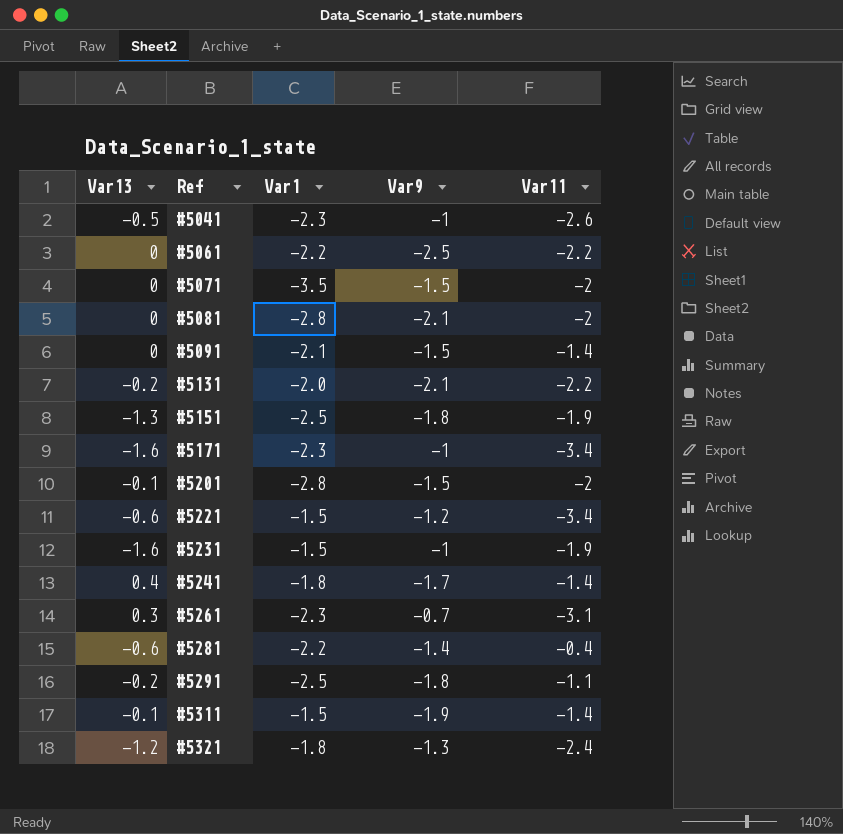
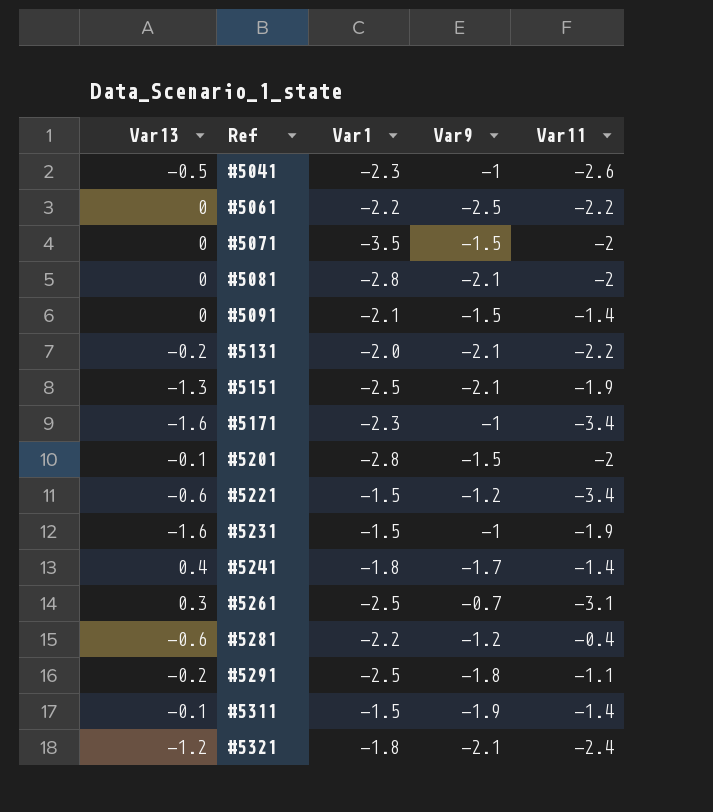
#5151 | Var9: -1.8 -> -2.1
#5261 | Var1: -2.3 -> -2.5
#5281 | Var9: -1.4 -> -1.2
#5321 | Var9: -1.3 -> -2.1

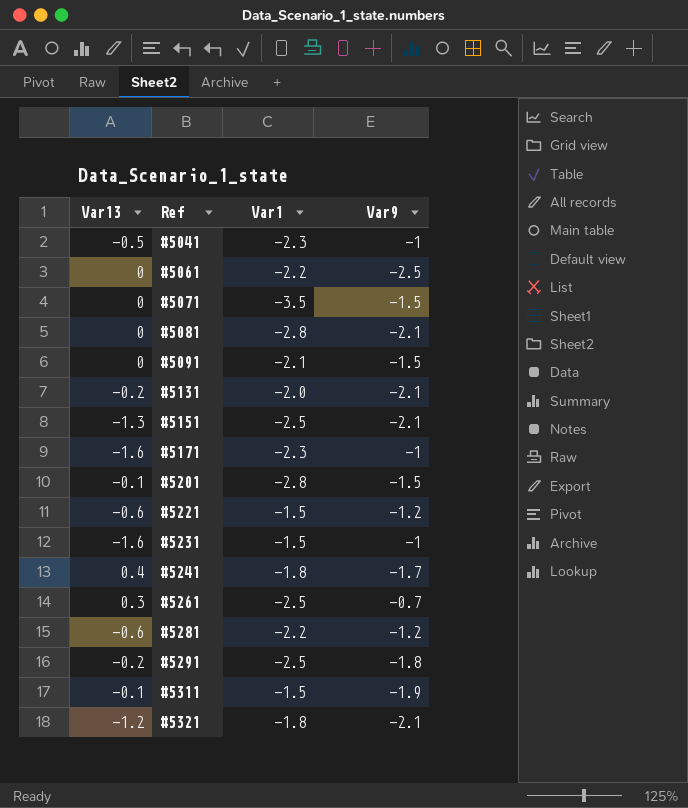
column Var11 | position: 5 -> none

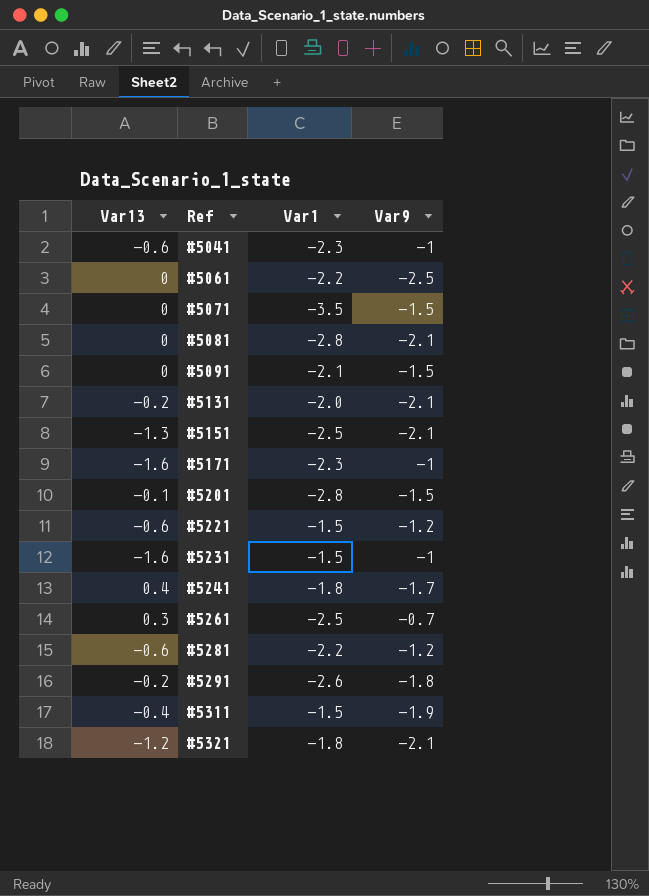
#5041 | Var13: -0.5 -> -0.6
#5291 | Var1: -2.5 -> -2.6
#5311 | Var13: -0.1 -> -0.4

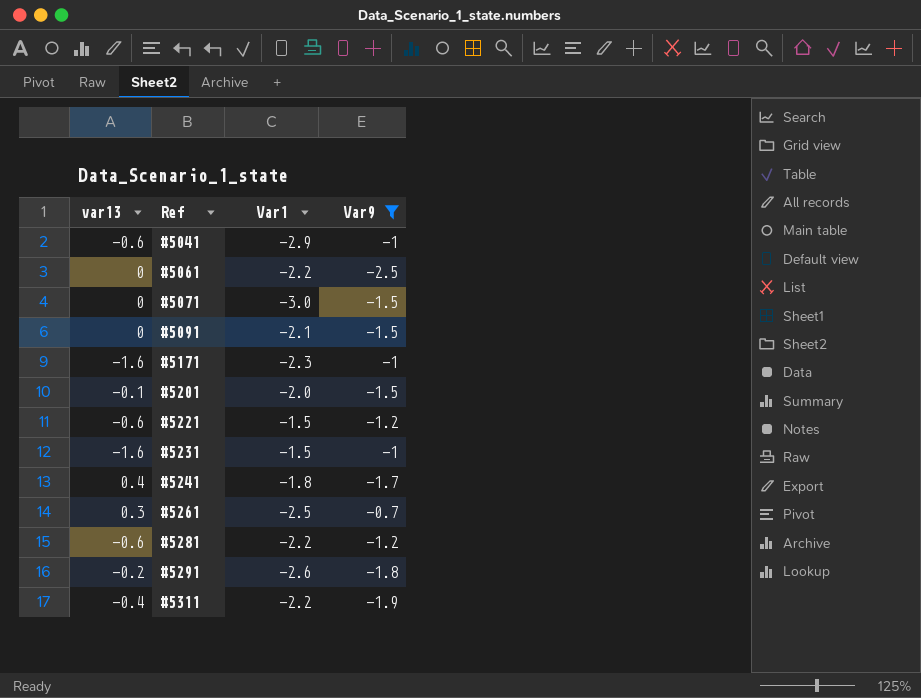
filter: none -> Var9 != -2.1
column name: Var13 -> var13
#5041 | Var1: -2.3 -> -2.9
#5071 | Var1: -3.5 -> -3.0
#5201 | Var1: -2.8 -> -2.0
#5311 | Var1: -1.5 -> -2.2

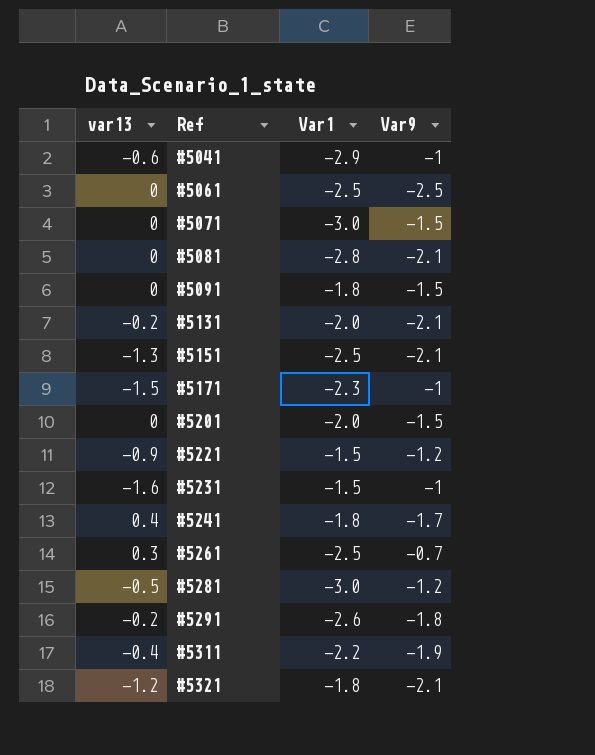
filter: Var9 != -2.1 -> none
#5061 | Var1: -2.2 -> -2.5
#5091 | Var1: -2.1 -> -1.8
#5171 | var13: -1.6 -> -1.5
#5201 | var13: -0.1 -> 0
#5221 | var13: -0.6 -> -0.9
#5281 | var13: -0.6 -> -0.5
#5281 | Var1: -2.2 -> -3.0

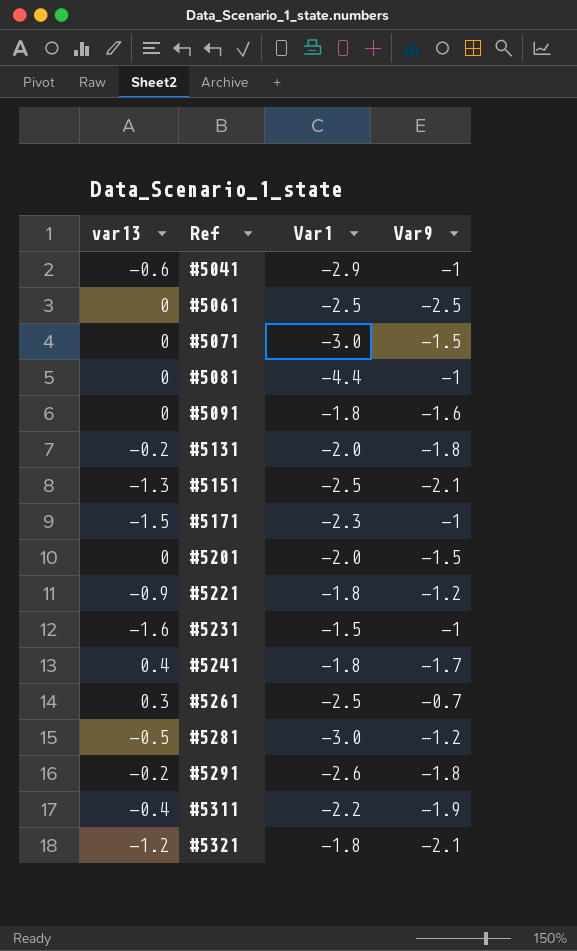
#5081 | Var1: -2.8 -> -4.4
#5081 | Var9: -2.1 -> -1
#5091 | Var9: -1.5 -> -1.6
#5131 | Var9: -2.1 -> -1.8
#5221 | Var1: -1.5 -> -1.8

